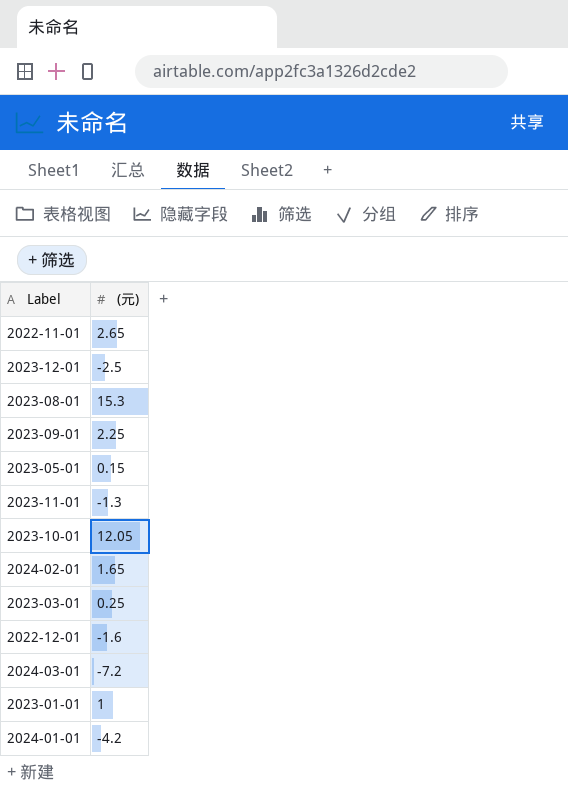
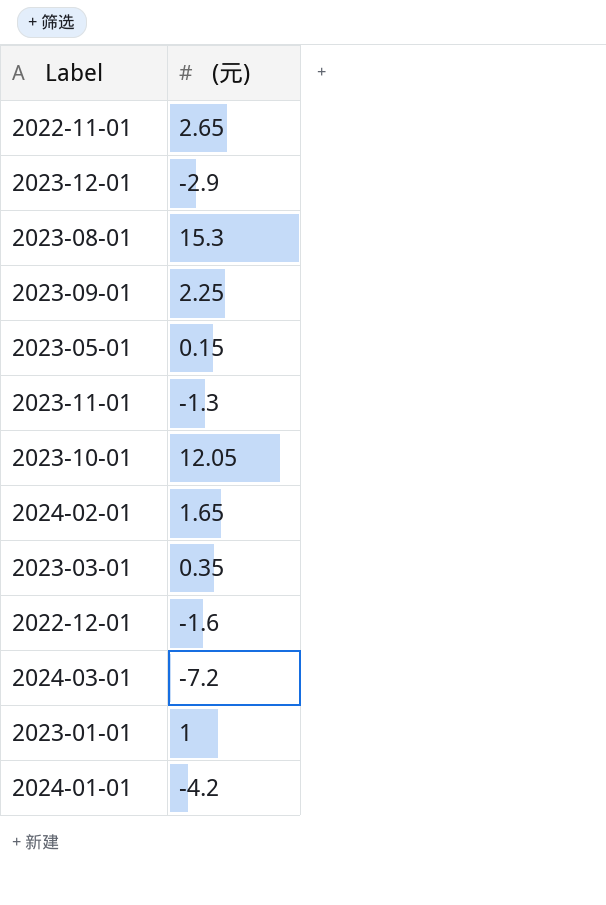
2023-12-01 | (元): -2.5 -> -2.9
2023-03-01 | (元): 0.25 -> 0.35

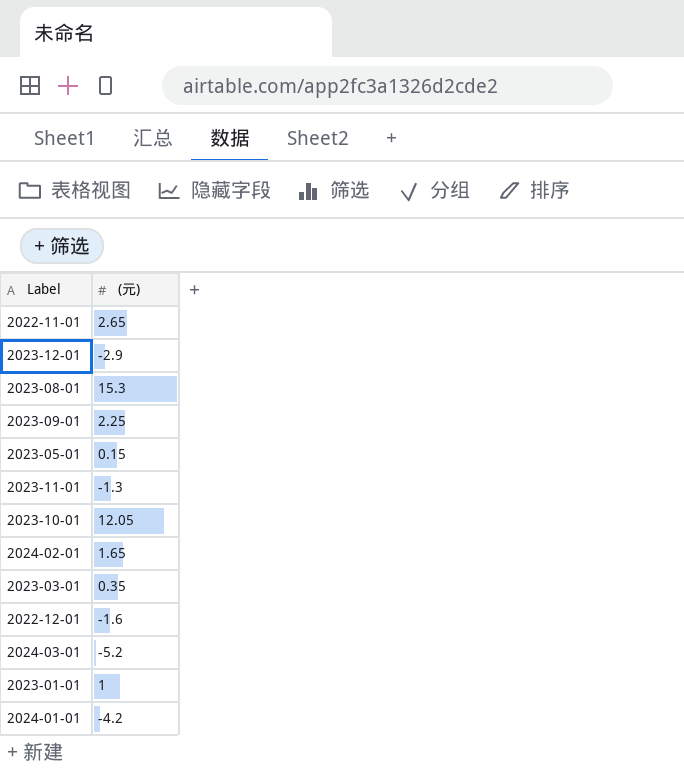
2024-03-01 | (元): -7.2 -> -5.2

